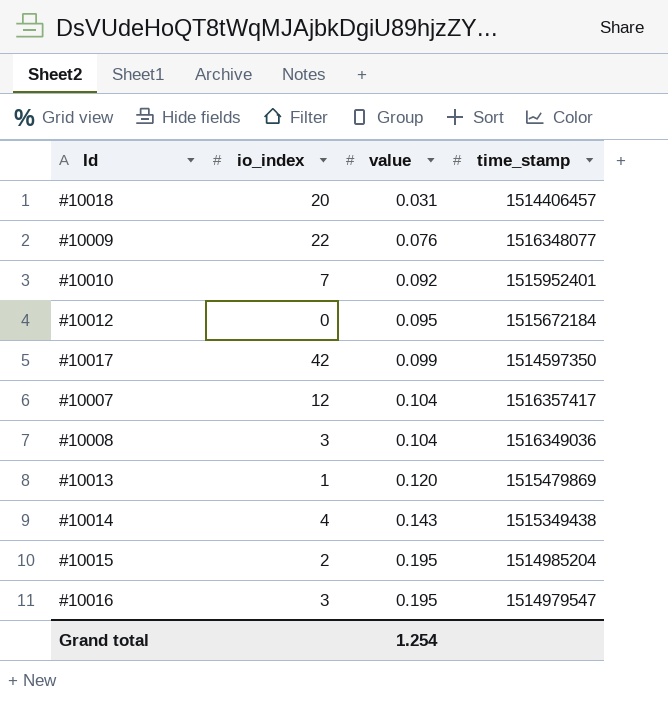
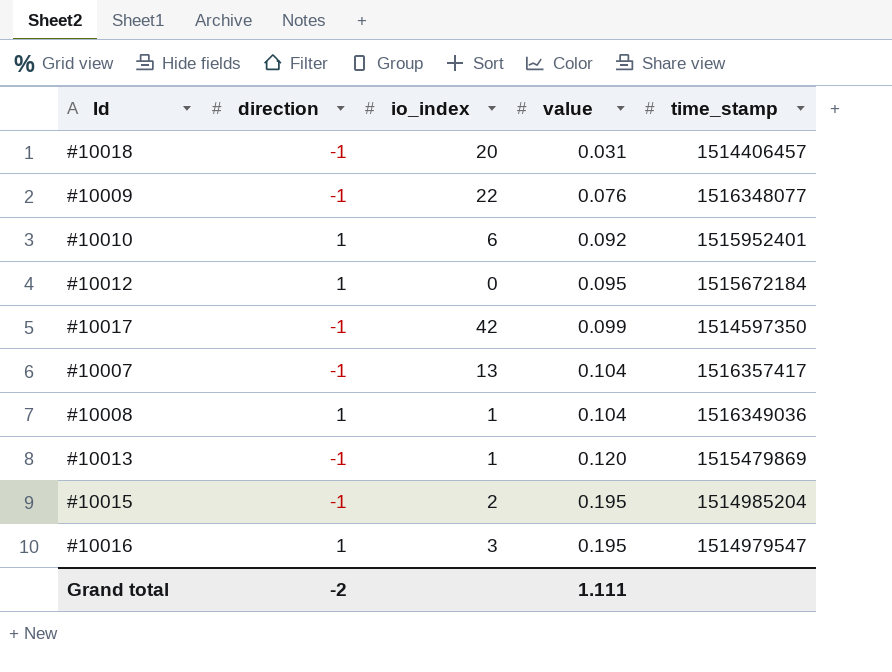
column direction | position: none -> 2
row #10014: 4 | 0.143 | 1515349438 -> none
#10010 | io_index: 7 -> 6
#10007 | io_index: 12 -> 13
#10008 | io_index: 3 -> 1
Grand total | value: 1.254 -> 1.111

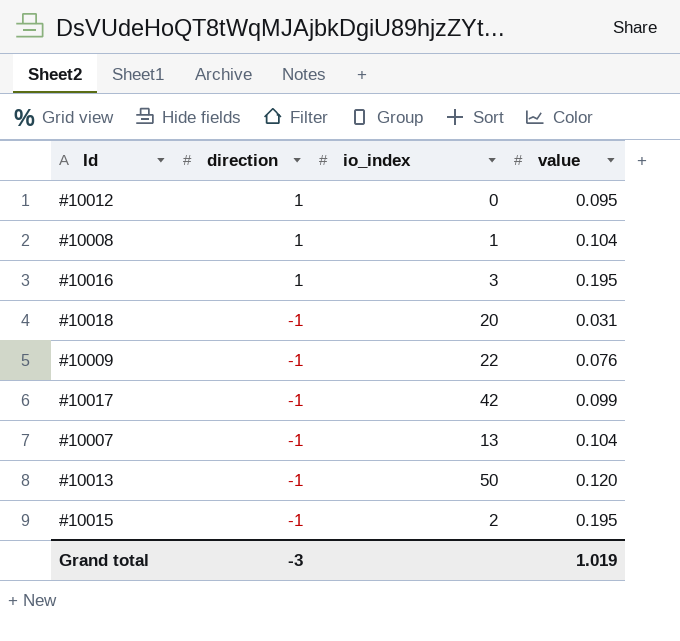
row order: value ascending -> direction descending
column time_stamp | position: 5 -> none
row #10010: 1 | 6 | 0.092 | 1515952401 -> none
#10013 | io_index: 1 -> 50
Grand total | direction: -2 -> -3
Grand total | value: 1.111 -> 1.019

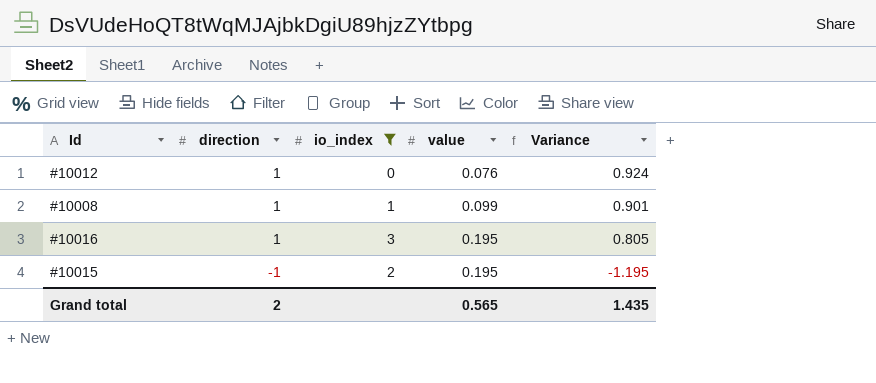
filter: none -> io_index <= 3
column Variance | formula: none -> [direction] - [value]
#10012 | value: 0.095 -> 0.076
#10008 | value: 0.104 -> 0.099
Grand total | direction: -3 -> 2
Grand total | value: 1.019 -> 0.565

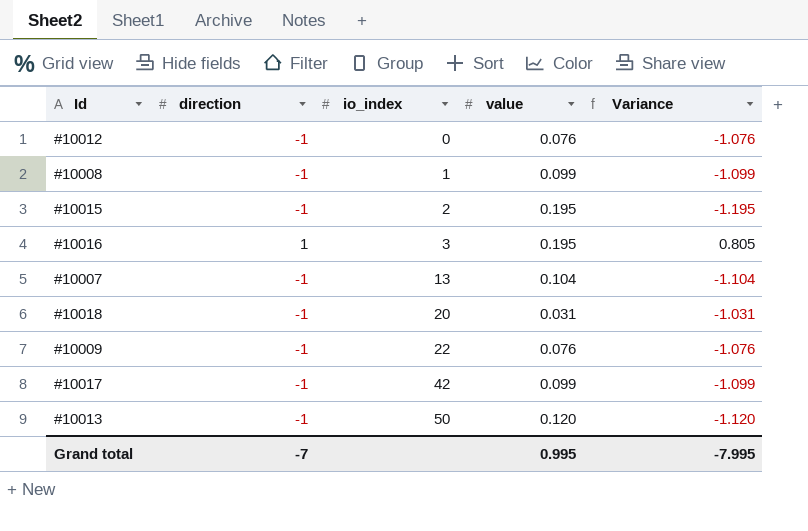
filter: io_index <= 3 -> none
row order: direction descending -> io_index ascending
#10012 | direction: 1 -> -1
#10012 | Variance: 0.924 -> -1.076
#10008 | direction: 1 -> -1
#10008 | Variance: 0.901 -> -1.099
Grand total | direction: 2 -> -7
Grand total | value: 0.565 -> 0.995
Grand total | Variance: 1.435 -> -7.995

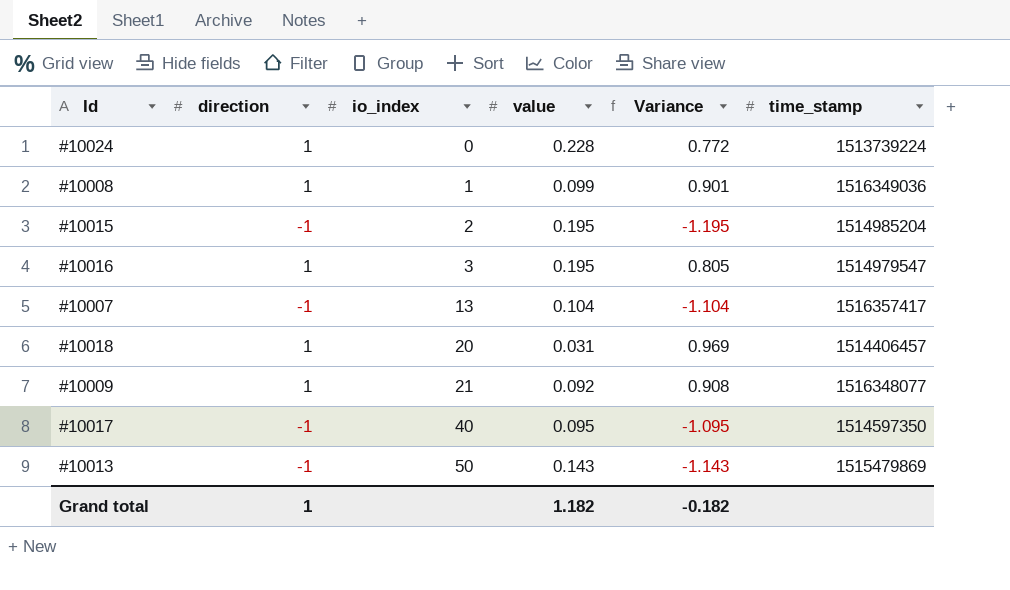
column time_stamp | position: none -> 6
row #10012: -1 | 0 | 0.076 | -1.076 -> none
row #10024: none -> 1 | 0 | 0.228 | 0.772 | 1513739224
#10008 | direction: -1 -> 1
#10008 | Variance: -1.099 -> 0.901
#10018 | direction: -1 -> 1
#10018 | Variance: -1.031 -> 0.969
#10009 | direction: -1 -> 1
#10009 | io_index: 22 -> 21
#10009 | value: 0.076 -> 0.092
#10009 | Variance: -1.076 -> 0.908
#10017 | io_index: 42 -> 40
#10017 | value: 0.099 -> 0.095
#10017 | Variance: -1.099 -> -1.095
#10013 | value: 0.120 -> 0.143
#10013 | Variance: -1.120 -> -1.143
Grand total | direction: -7 -> 1
Grand total | value: 0.995 -> 1.182
Grand total | Variance: -7.995 -> -0.182

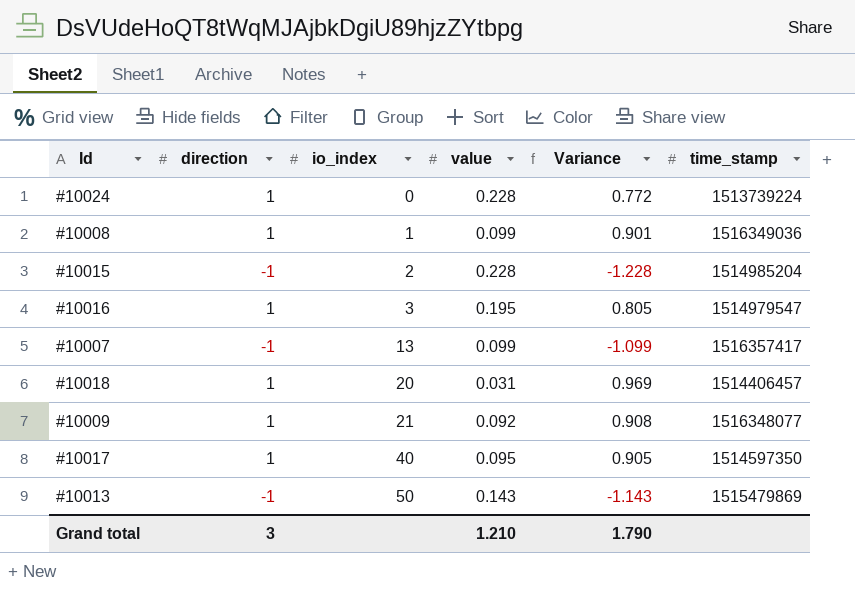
#10015 | value: 0.195 -> 0.228
#10015 | Variance: -1.195 -> -1.228
#10007 | value: 0.104 -> 0.099
#10007 | Variance: -1.104 -> -1.099
#10017 | direction: -1 -> 1
#10017 | Variance: -1.095 -> 0.905
Grand total | direction: 1 -> 3
Grand total | value: 1.182 -> 1.210
Grand total | Variance: -0.182 -> 1.790

